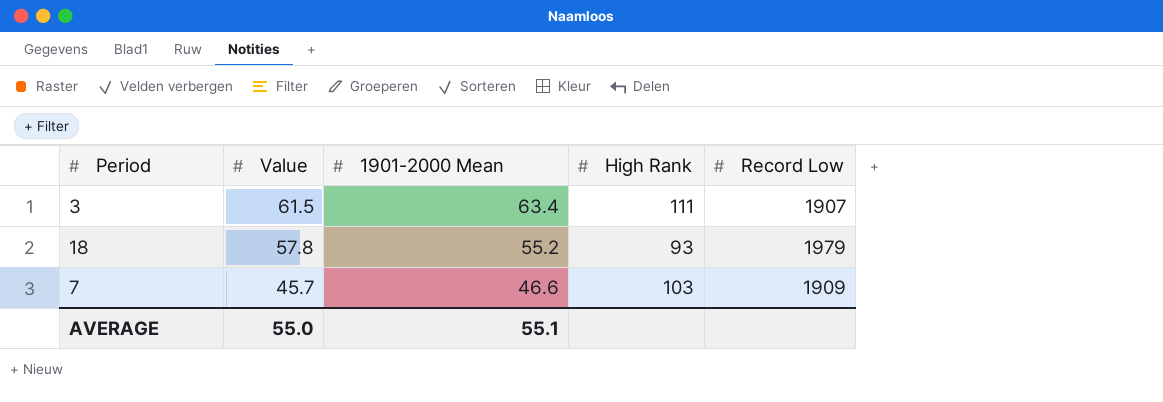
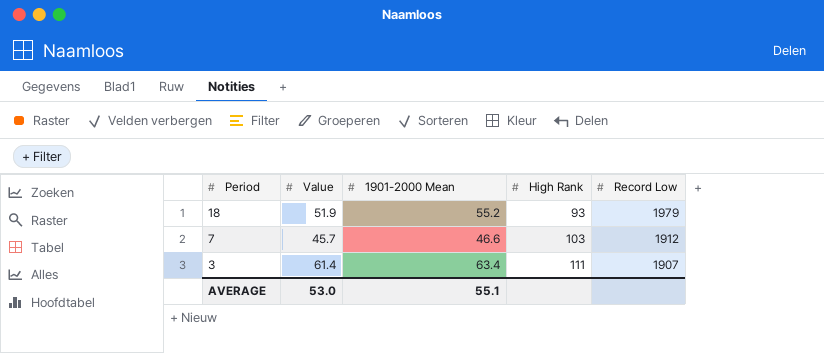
row order: Value descending -> Period descending
18 | Value: 57.8 -> 51.9
7 | Record Low: 1909 -> 1912
3 | Value: 61.5 -> 61.4
AVERAGE | Value: 55.0 -> 53.0

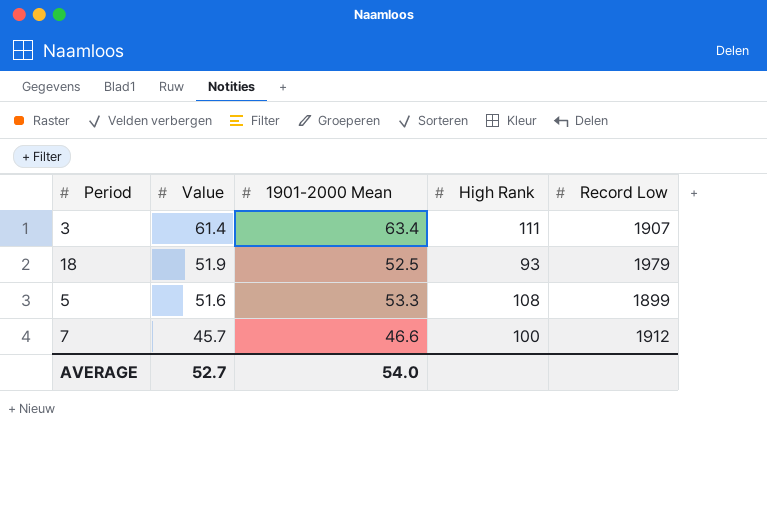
row order: Period descending -> Value descending
18 | 1901-2000 Mean: 55.2 -> 52.5
row 5: none -> 51.6 | 53.3 | 108 | 1899
7 | High Rank: 103 -> 100
AVERAGE | Value: 53.0 -> 52.7
AVERAGE | 1901-2000 Mean: 55.1 -> 54.0

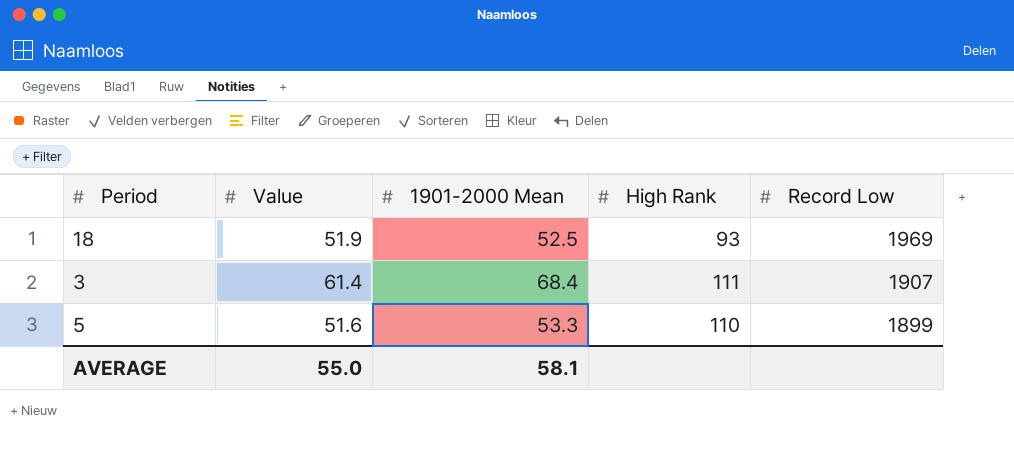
row order: Value descending -> Record Low descending
row 7: 45.7 | 46.6 | 100 | 1912 -> none
18 | Record Low: 1979 -> 1969
3 | 1901-2000 Mean: 63.4 -> 68.4
5 | High Rank: 108 -> 110
AVERAGE | Value: 52.7 -> 55.0
AVERAGE | 1901-2000 Mean: 54.0 -> 58.1

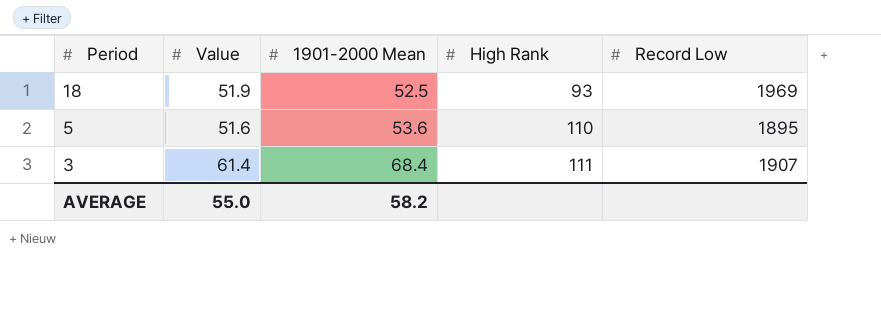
row order: Record Low descending -> Period descending
5 | 1901-2000 Mean: 53.3 -> 53.6
5 | Record Low: 1899 -> 1895
AVERAGE | 1901-2000 Mean: 58.1 -> 58.2

